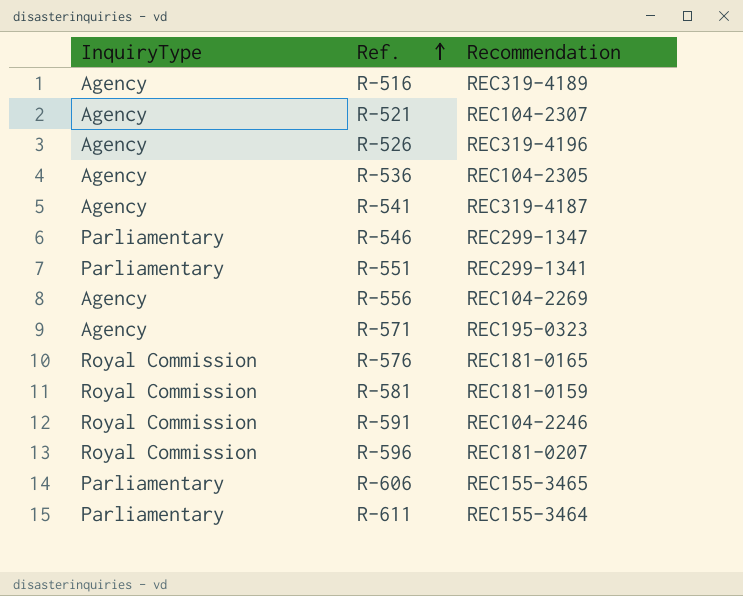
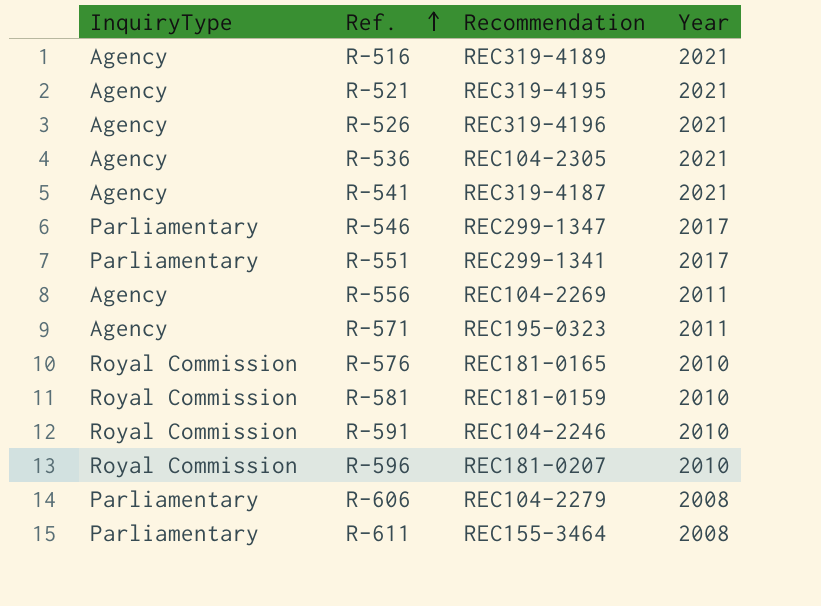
column Year | position: none -> 4
R-521 | Recommendation: REC104-2307 -> REC319-4195
R-606 | Recommendation: REC155-3465 -> REC104-2279

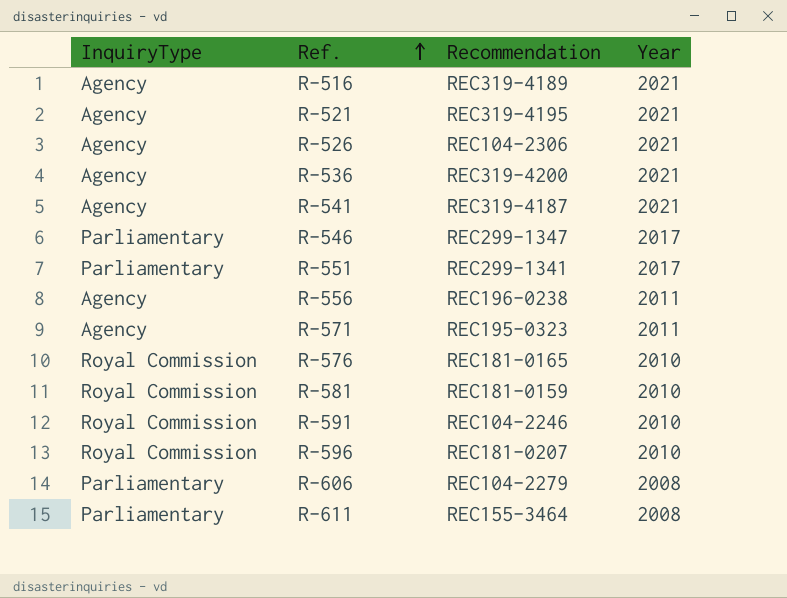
R-526 | Recommendation: REC319-4196 -> REC104-2306
R-536 | Recommendation: REC104-2305 -> REC319-4200
R-556 | Recommendation: REC104-2269 -> REC196-0238

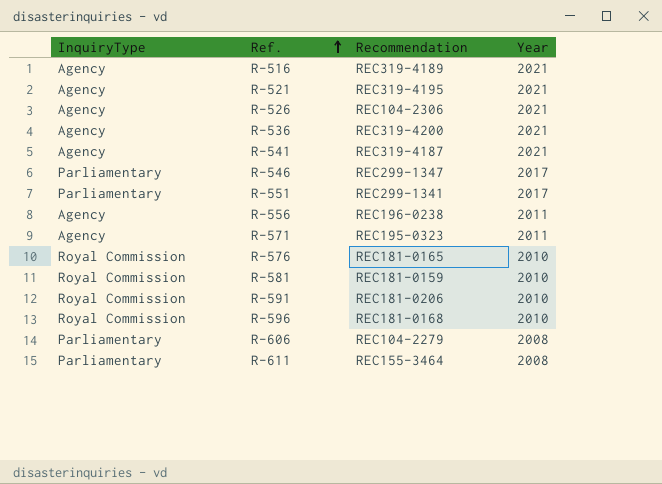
R-591 | Recommendation: REC104-2246 -> REC181-0206
R-596 | Recommendation: REC181-0207 -> REC181-0168

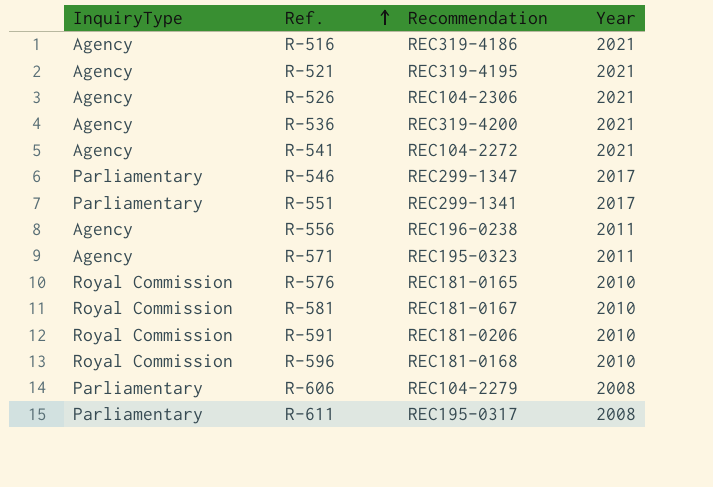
R-516 | Recommendation: REC319-4189 -> REC319-4186
R-541 | Recommendation: REC319-4187 -> REC104-2272
R-581 | Recommendation: REC181-0159 -> REC181-0167
R-611 | Recommendation: REC155-3464 -> REC195-0317

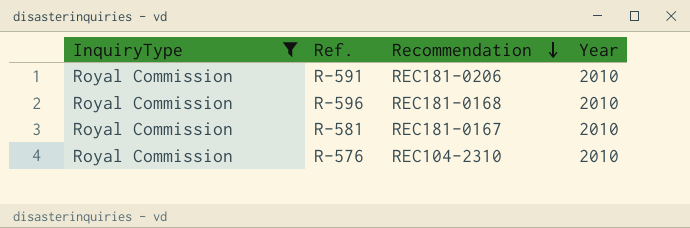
filter: none -> InquiryType = Royal Commission
row order: Ref. ascending -> Recommendation descending
R-576 | Recommendation: REC181-0165 -> REC104-2310

